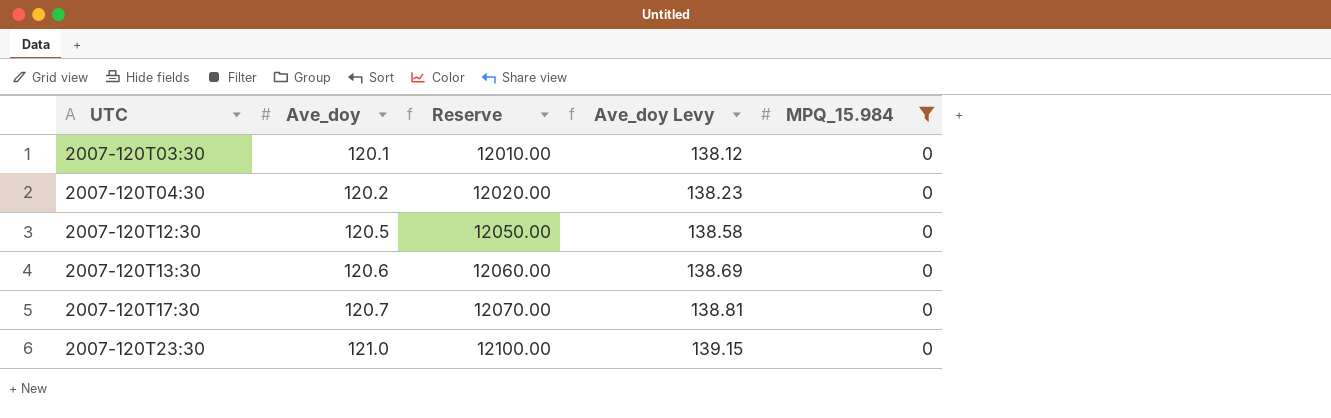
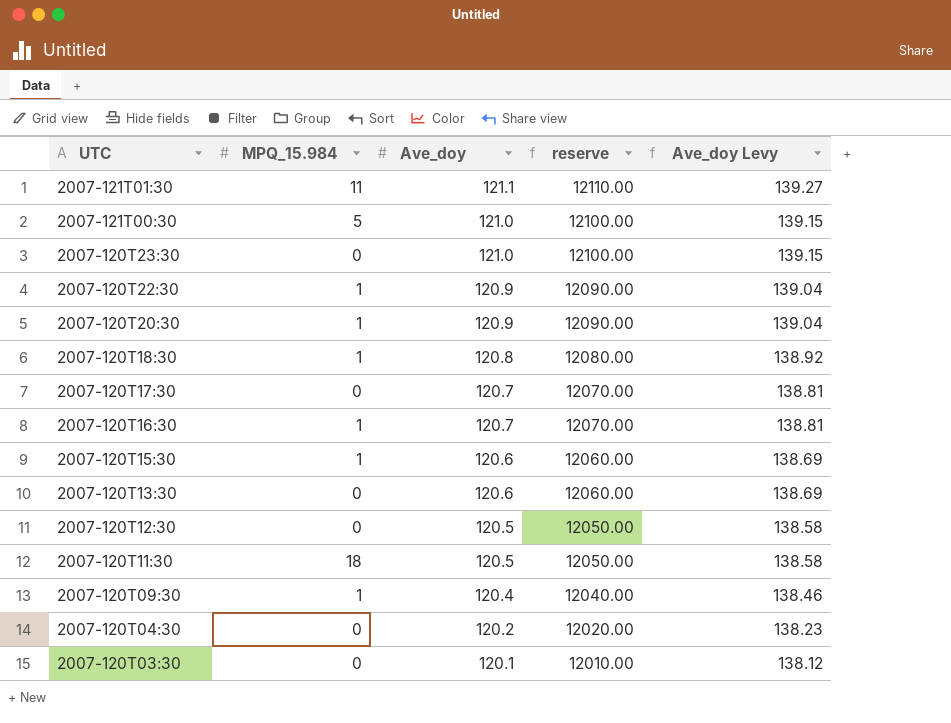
filter: MPQ_15.984 = 0 -> none
row order: UTC ascending -> UTC descending
column MPQ_15.984 | position: 5 -> 2
column name: Reserve -> reserve

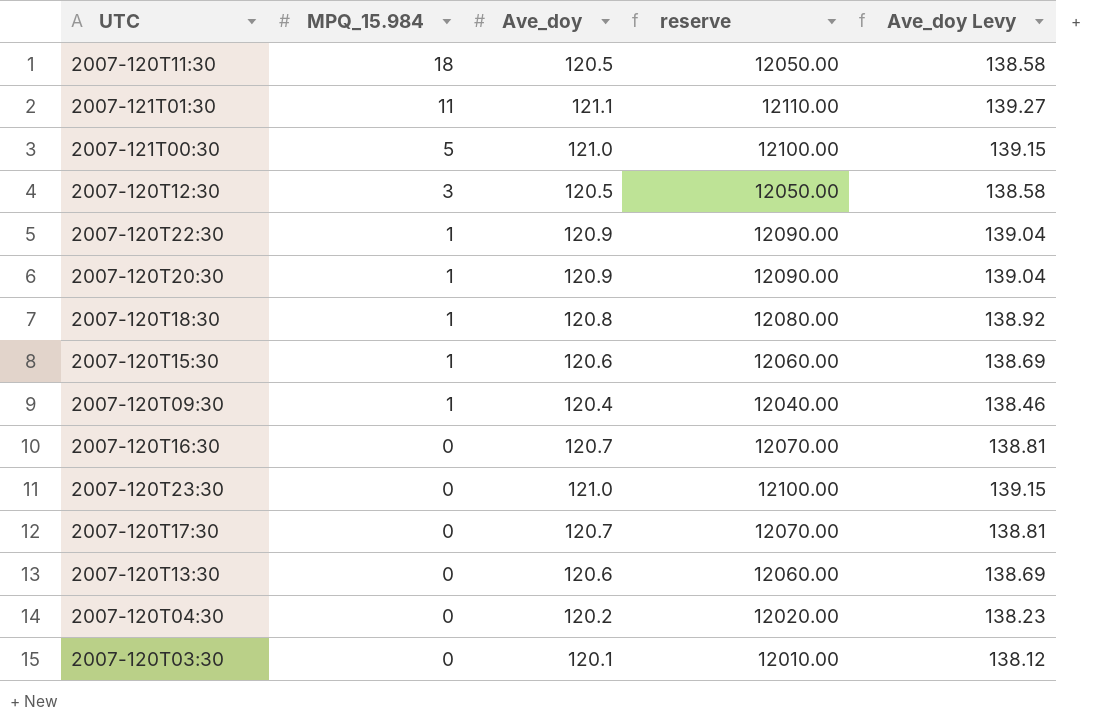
row order: UTC descending -> MPQ_15.984 descending
2007-120T12:30 | MPQ_15.984: 0 -> 3
2007-120T16:30 | MPQ_15.984: 1 -> 0

